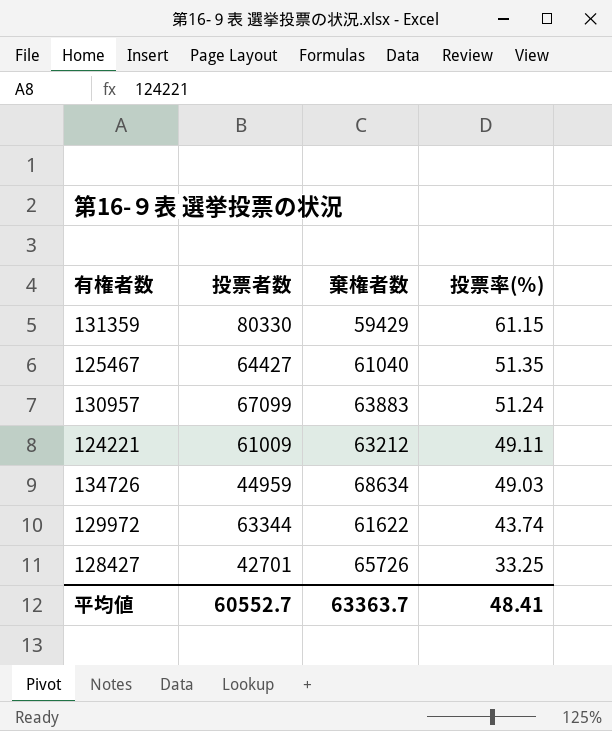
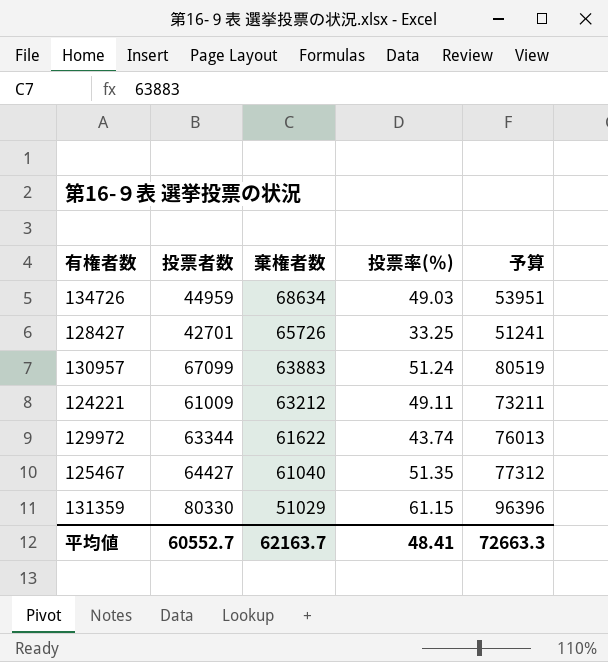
row order: 投票率(％) descending -> 棄権者数 descending
column 予算 | formula: none -> [投票者数] * 1.2
131359 | 棄権者数: 59429 -> 51029
平均値 | 棄権者数: 63363.7 -> 62163.7

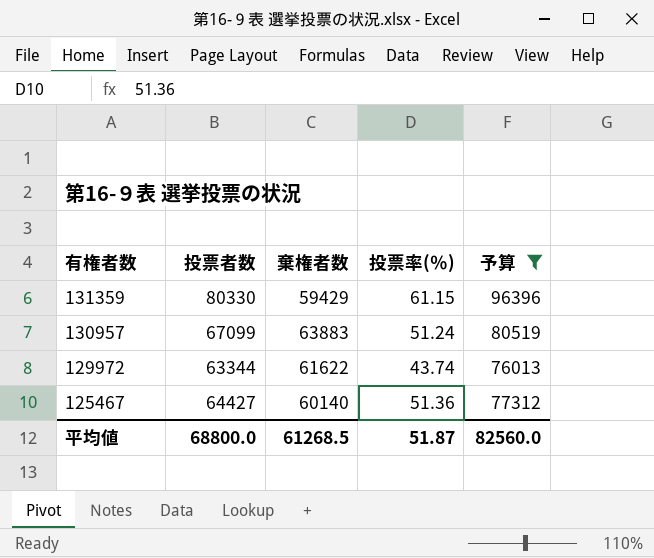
filter: none -> 予算 >= 76013
row order: 棄権者数 descending -> 有権者数 descending
131359 | 棄権者数: 51029 -> 59429
125467 | 棄権者数: 61040 -> 60140
125467 | 投票率(％): 51.35 -> 51.36
平均値 | 投票者数: 60552.7 -> 68800.0
平均値 | 棄権者数: 62163.7 -> 61268.5
平均値 | 投票率(％): 48.41 -> 51.87
平均値 | 予算: 72663.3 -> 82560.0

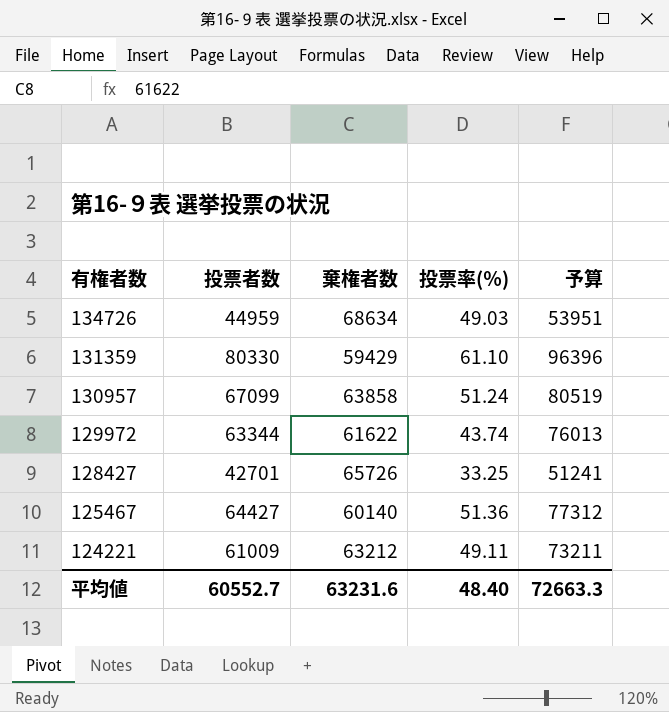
filter: 予算 >= 76013 -> none
131359 | 投票率(％): 61.15 -> 61.10
130957 | 棄権者数: 63883 -> 63858
平均値 | 投票者数: 68800.0 -> 60552.7
平均値 | 棄権者数: 61268.5 -> 63231.6
平均値 | 投票率(％): 51.87 -> 48.40
平均値 | 予算: 82560.0 -> 72663.3

